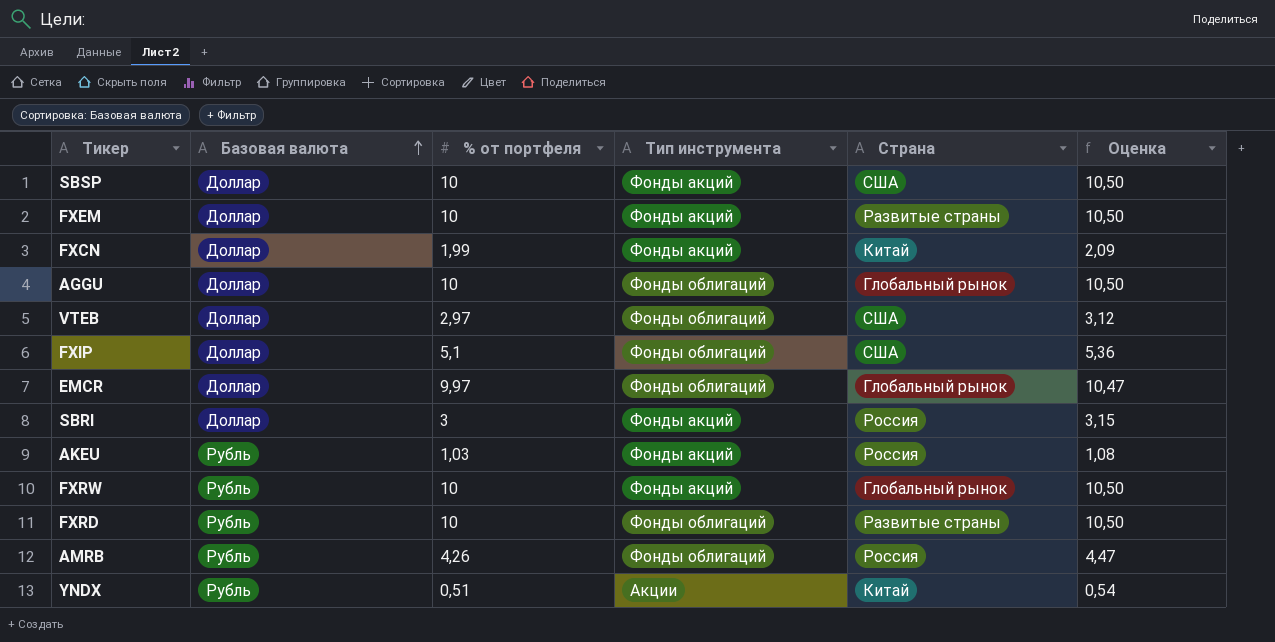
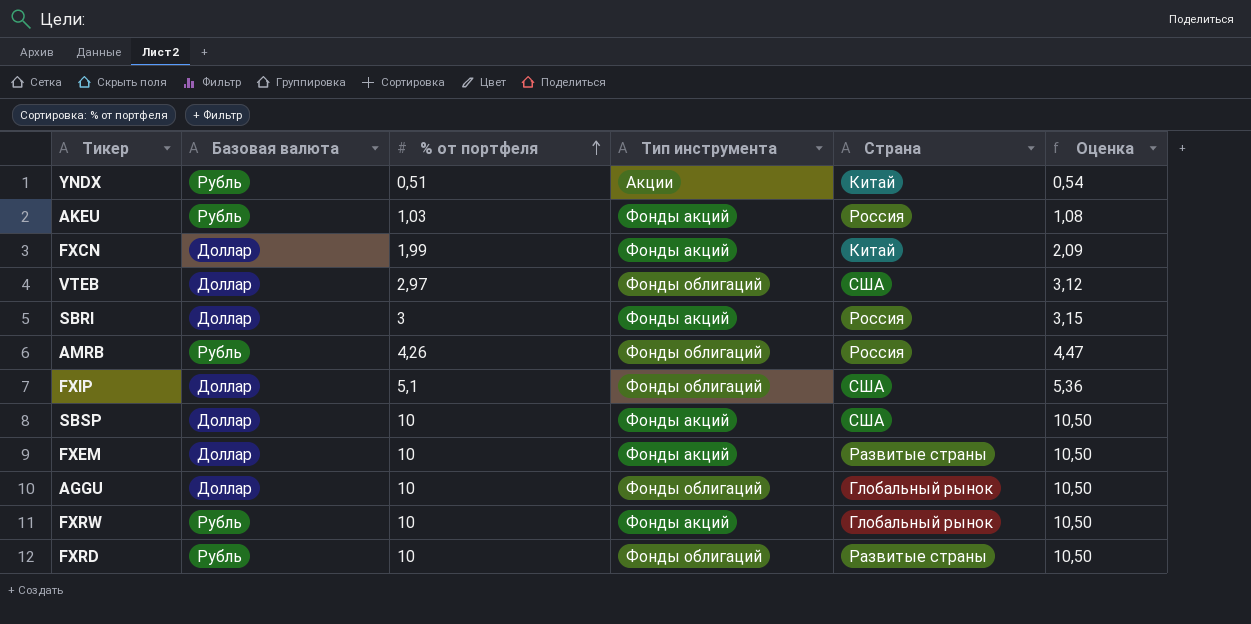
row order: Базовая валюта ascending -> % от портфеля ascending
row EMCR: Доллар | 9,97 | Фонды облигаций | Глобальный рынок | 10,47 -> none

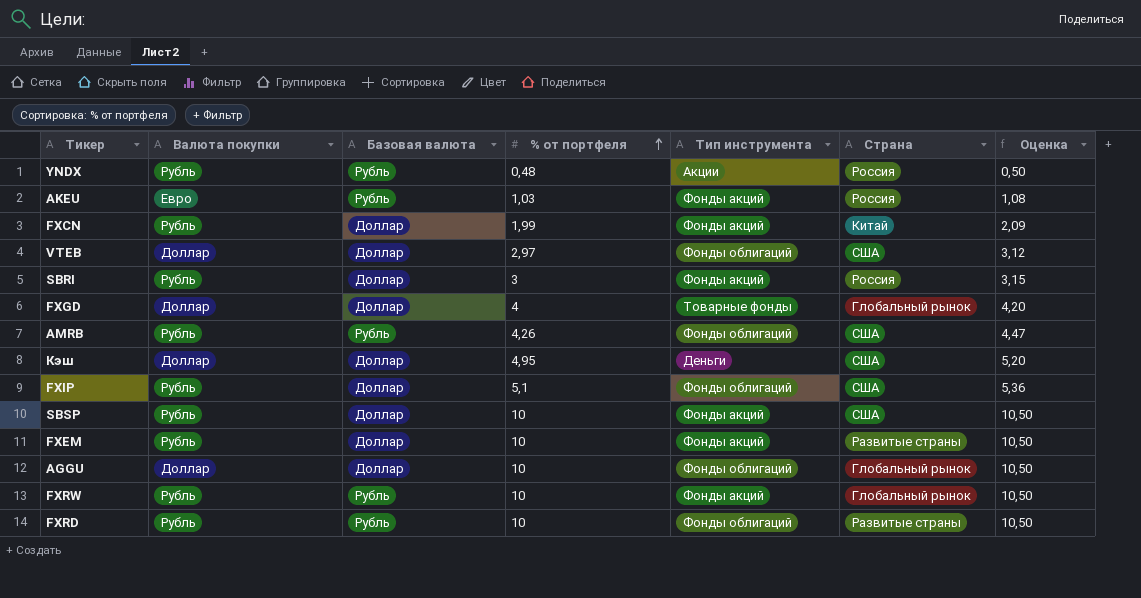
column Валюта покупки | position: none -> 2
YNDX | % от портфеля: 0,51 -> 0,48
YNDX | Страна: Китай -> Россия
YNDX | Оценка: 0,54 -> 0,50
row FXGD: none -> Доллар | Доллар | 4 | Товарные фонды | Глобальный рынок | 4,20
AMRB | Страна: Россия -> США
row Кэш: none -> Доллар | Доллар | 4,95 | Деньги | США | 5,20

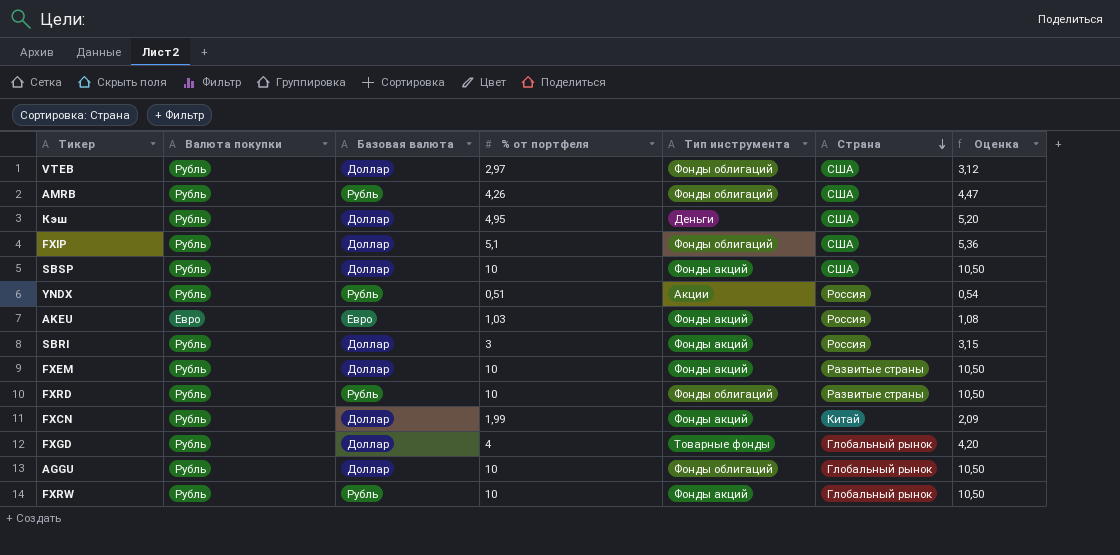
row order: % от портфеля ascending -> Страна descending
VTEB | Валюта покупки: Доллар -> Рубль
Кэш | Валюта покупки: Доллар -> Рубль
YNDX | % от портфеля: 0,48 -> 0,51
YNDX | Оценка: 0,50 -> 0,54
AKEU | Базовая валюта: Рубль -> Евро
FXGD | Валюта покупки: Доллар -> Рубль
AGGU | Валюта покупки: Доллар -> Рубль

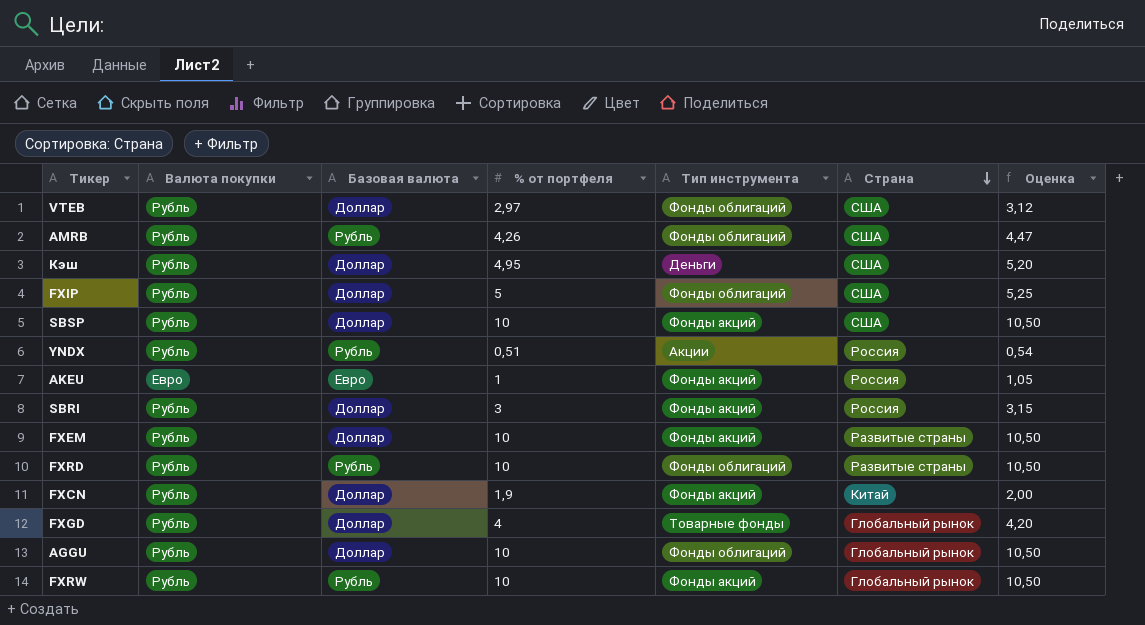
FXIP | % от портфеля: 5,1 -> 5
FXIP | Оценка: 5,36 -> 5,25
AKEU | % от портфеля: 1,03 -> 1
AKEU | Оценка: 1,08 -> 1,05
FXCN | % от портфеля: 1,99 -> 1,9
FXCN | Оценка: 2,09 -> 2,00

